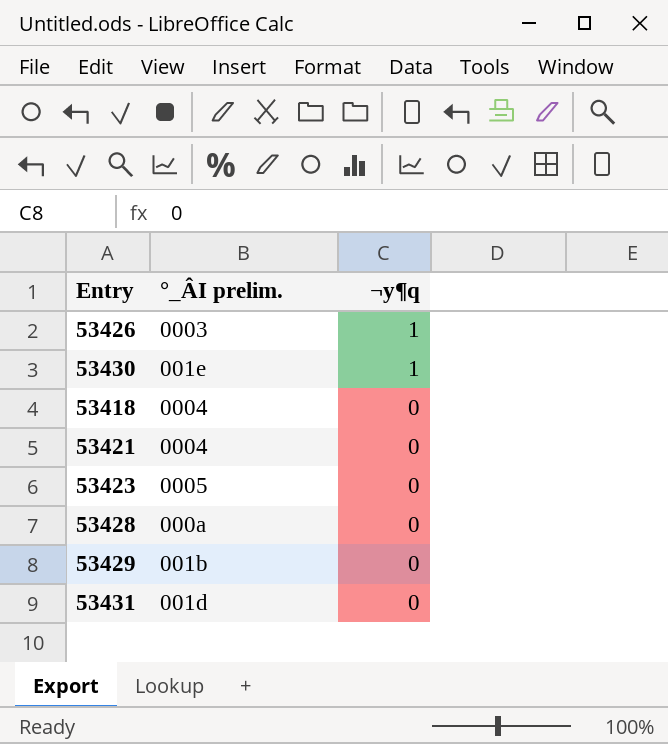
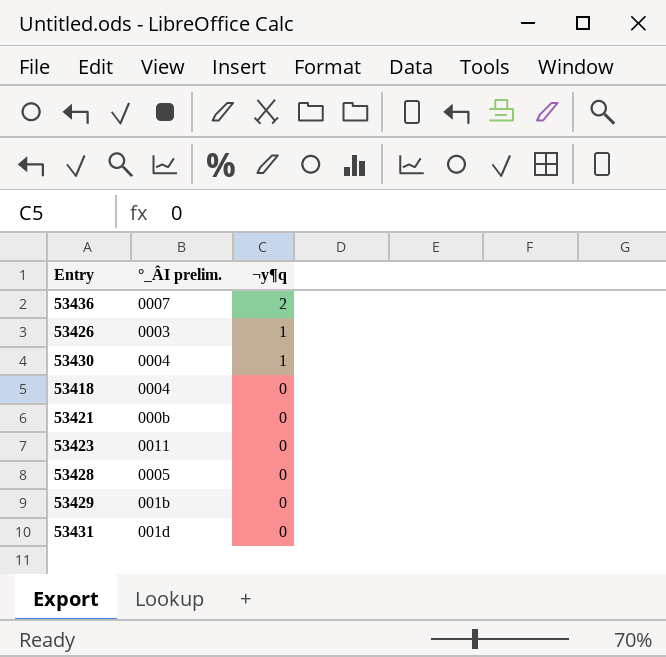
row 53436: none -> 0007 | 2
53430 | °_ÂI prelim.: 001e -> 0004
53421 | °_ÂI prelim.: 0004 -> 000b
53423 | °_ÂI prelim.: 0005 -> 0011
53428 | °_ÂI prelim.: 000a -> 0005

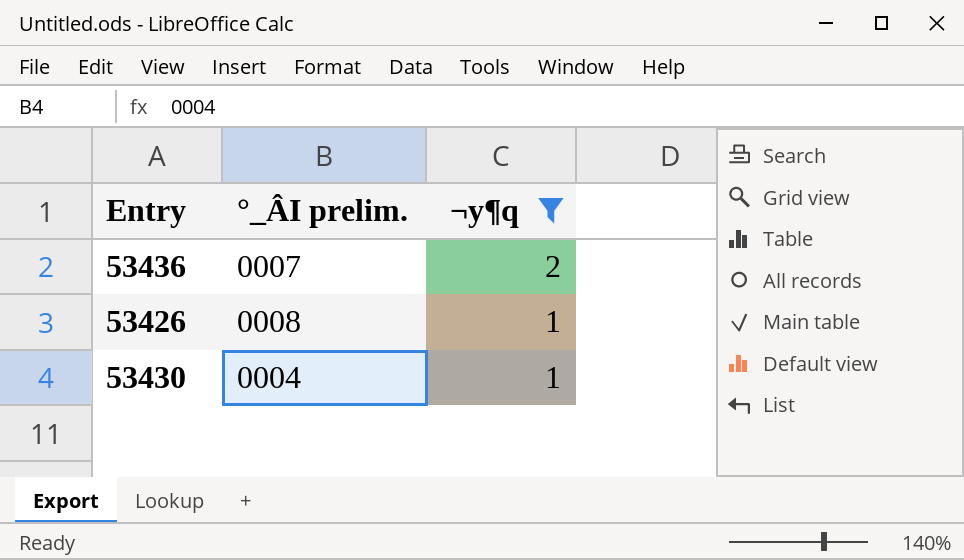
filter: none -> ¬y¶q != 0
53426 | °_ÂI prelim.: 0003 -> 0008

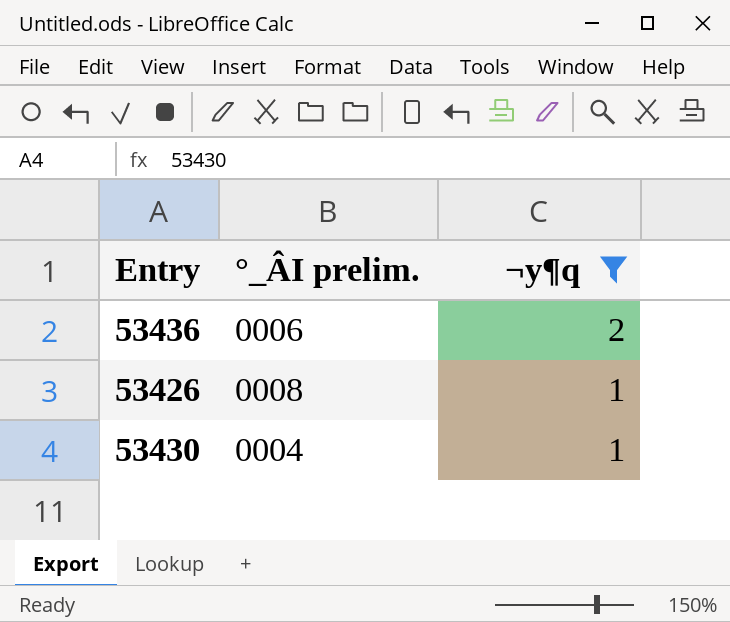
53436 | °_ÂI prelim.: 0007 -> 0006

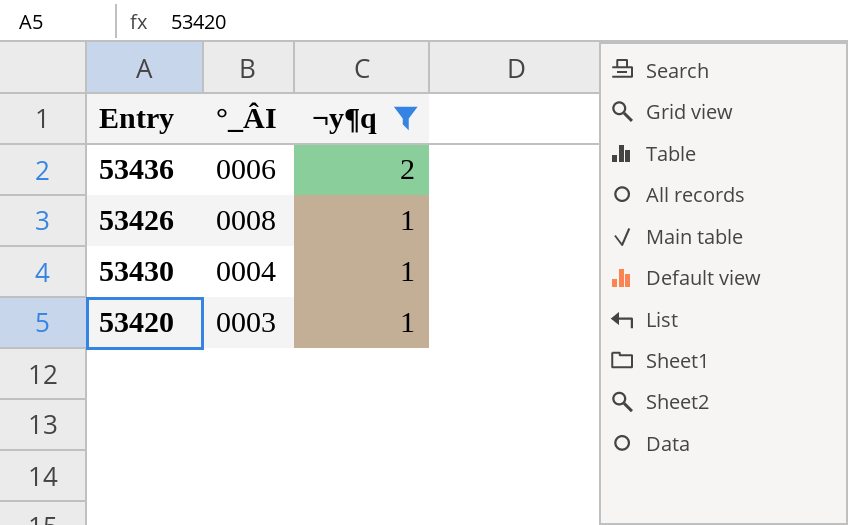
column name: °_ÂI prelim. -> °_ÂI
row 53420: none -> 0003 | 1

